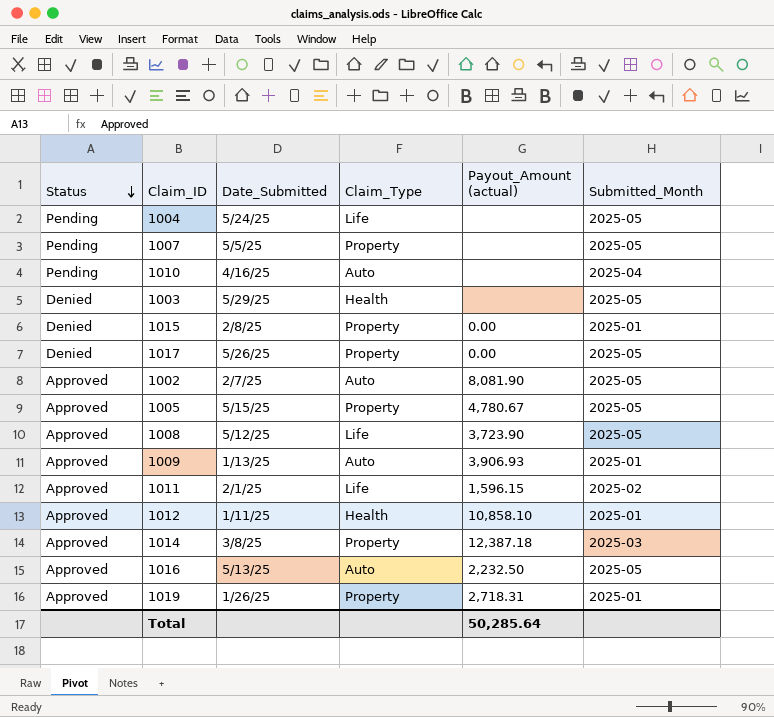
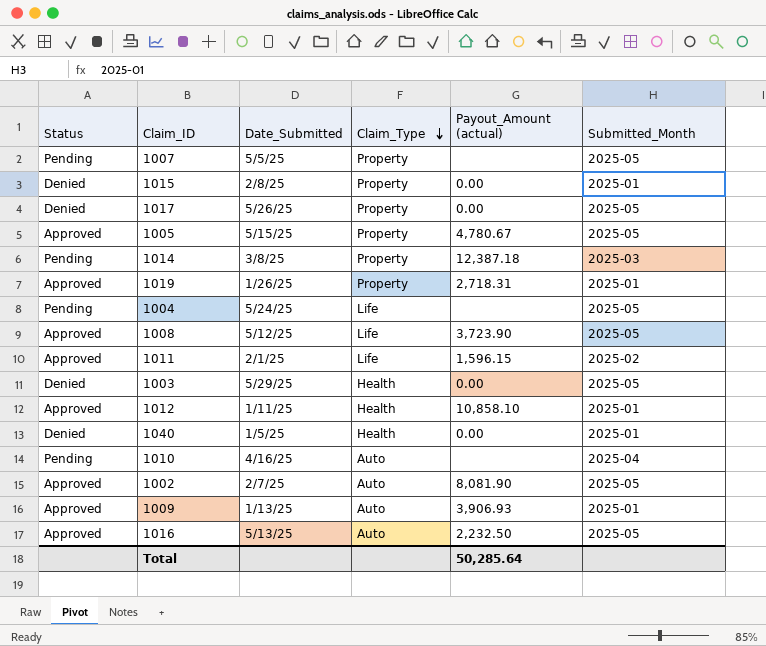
row order: Status descending -> Claim_Type descending
1014 | Status: Approved -> Pending
1003 | Payout_Amount (actual): none -> 0.00
row 1040: none -> Denied | 1/5/25 | Health | 0.00 | 2025-01

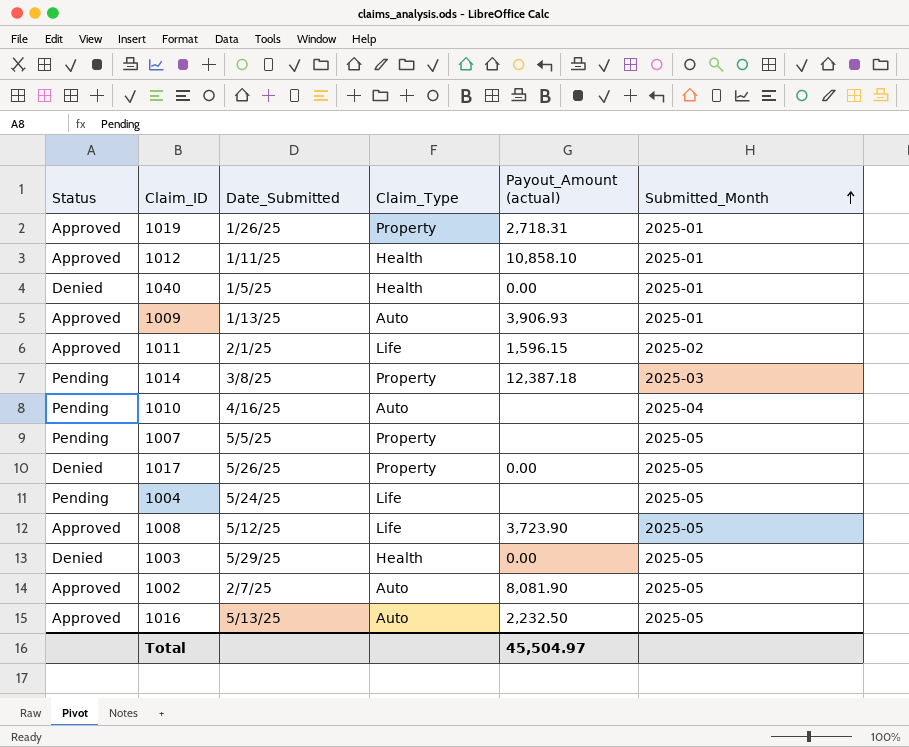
row order: Claim_Type descending -> Submitted_Month ascending
row 1015: Denied | 2/8/25 | Property | 0.00 | 2025-01 -> none
row 1005: Approved | 5/15/25 | Property | 4,780.67 | 2025-05 -> none
Total | Payout_Amount (actual): 50,285.64 -> 45,504.97

